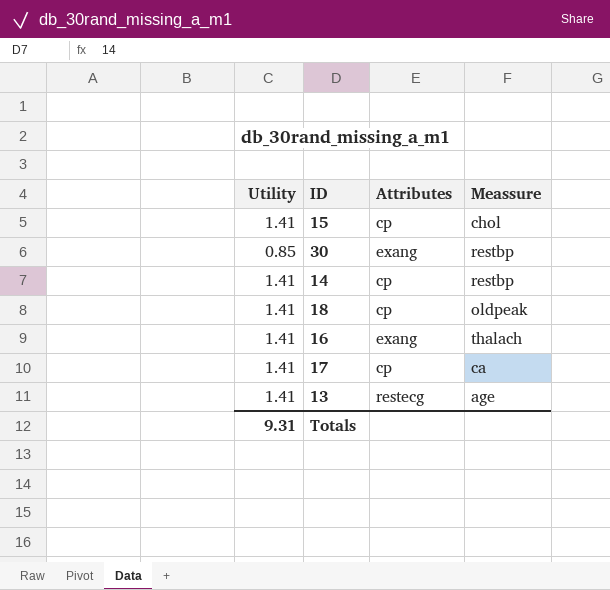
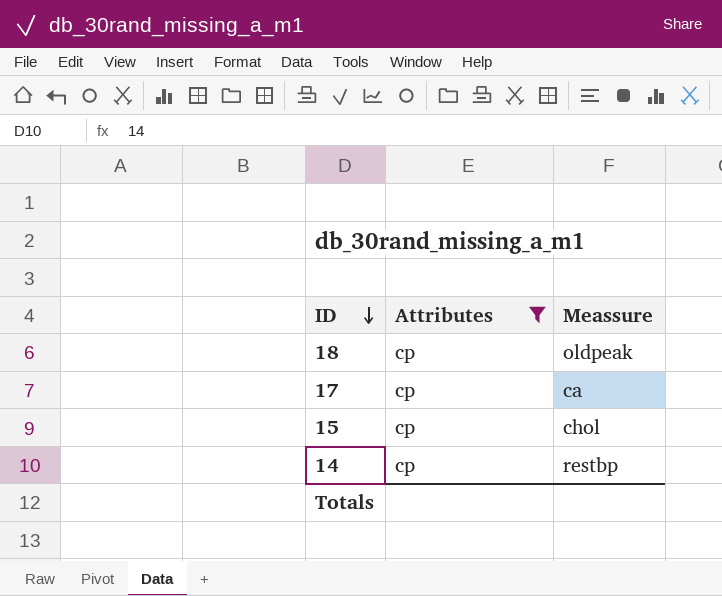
filter: none -> Attributes = cp
row order: none -> ID descending
column Utility | position: 1 -> none

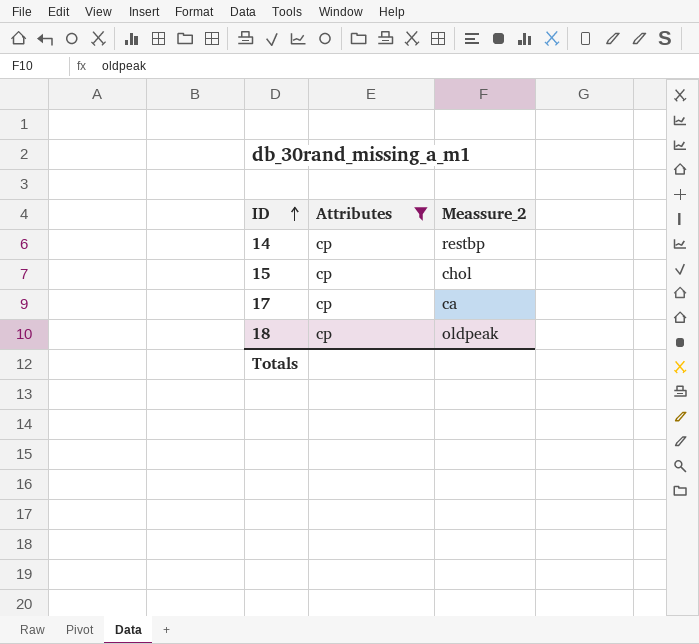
row order: ID descending -> ID ascending
column name: Meassure -> Meassure_2

